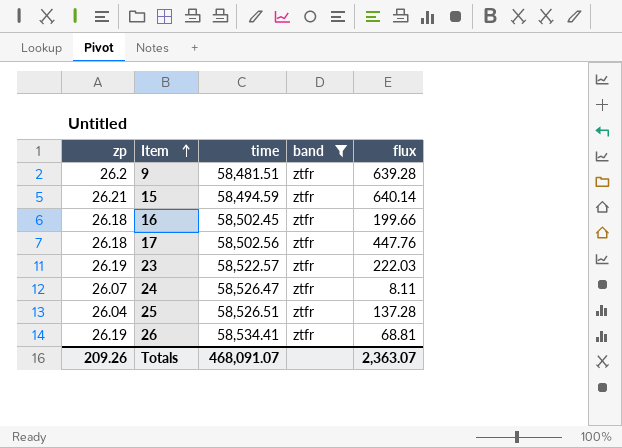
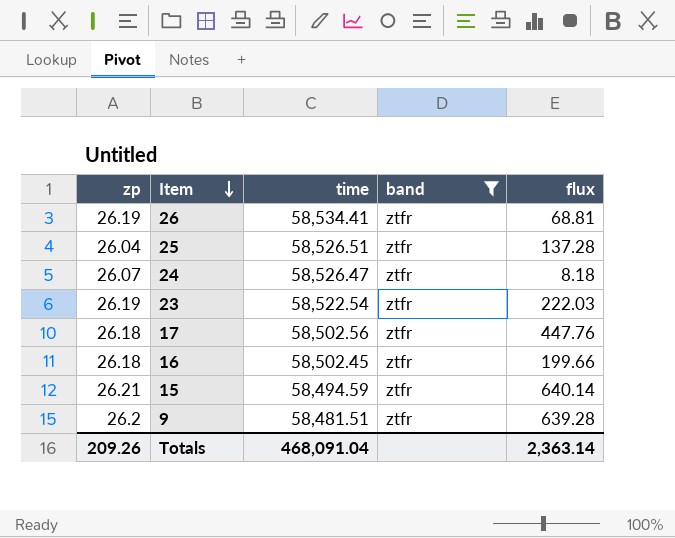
row order: Item ascending -> Item descending
24 | flux: 8.11 -> 8.18
23 | time: 58,522.57 -> 58,522.54
Totals | time: 468,091.07 -> 468,091.04
Totals | flux: 2,363.07 -> 2,363.14

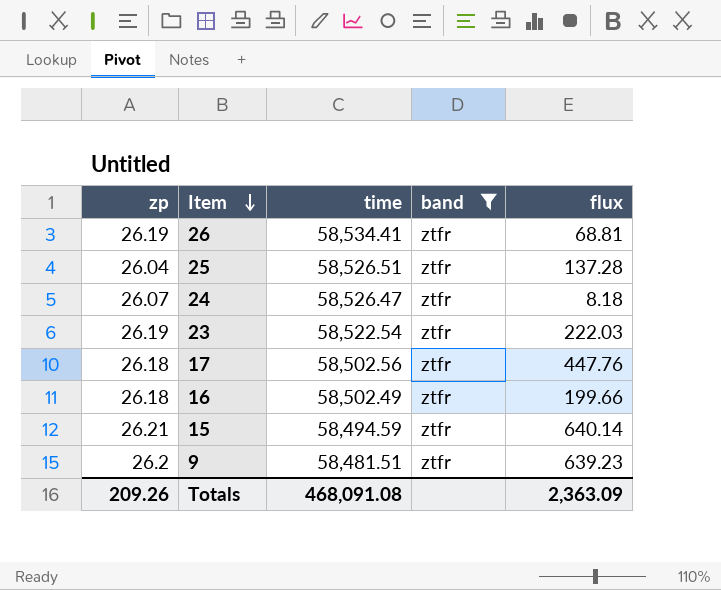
16 | time: 58,502.45 -> 58,502.49
9 | flux: 639.28 -> 639.23
Totals | time: 468,091.04 -> 468,091.08
Totals | flux: 2,363.14 -> 2,363.09

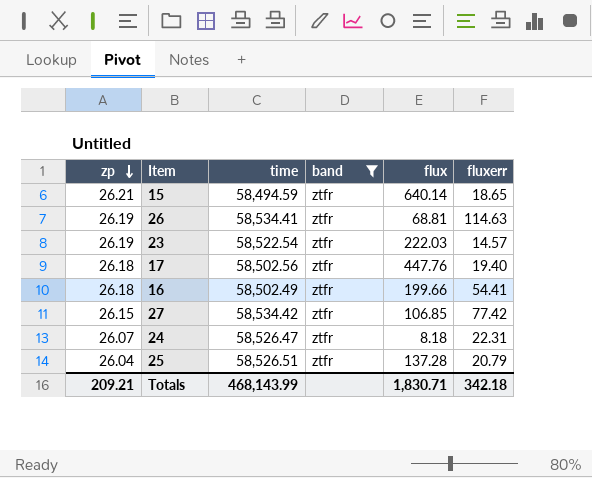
row order: Item descending -> zp descending
column fluxerr | position: none -> 6
row 9: 26.2 | 58,481.51 | ztfr | 639.23 -> none
row 27: none -> 26.15 | 58,534.42 | ztfr | 106.85 | 77.42
Totals | zp: 209.26 -> 209.21
Totals | time: 468,091.08 -> 468,143.99
Totals | flux: 2,363.09 -> 1,830.71

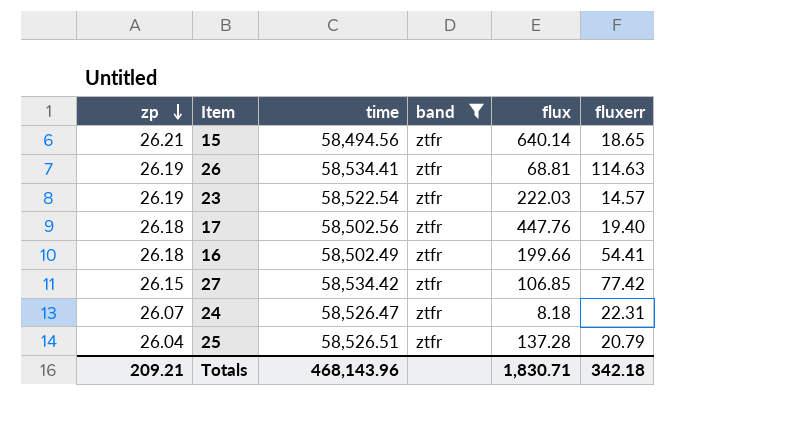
15 | time: 58,494.59 -> 58,494.56
Totals | time: 468,143.99 -> 468,143.96

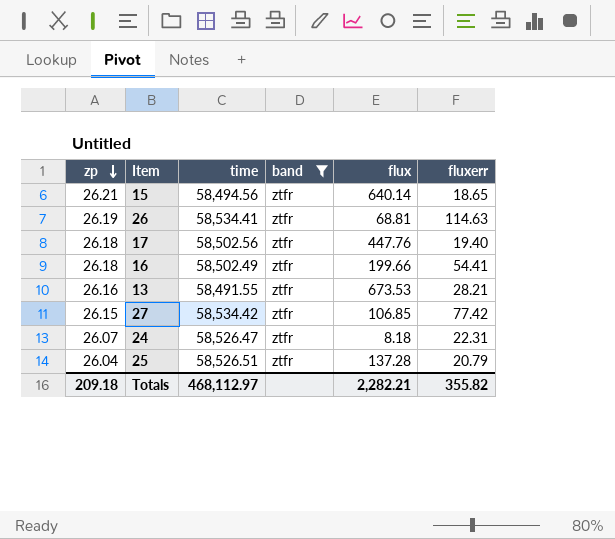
row 23: 26.19 | 58,522.54 | ztfr | 222.03 | 14.57 -> none
row 13: none -> 26.16 | 58,491.55 | ztfr | 673.53 | 28.21
Totals | zp: 209.21 -> 209.18
Totals | time: 468,143.96 -> 468,112.97
Totals | flux: 1,830.71 -> 2,282.21
Totals | fluxerr: 342.18 -> 355.82

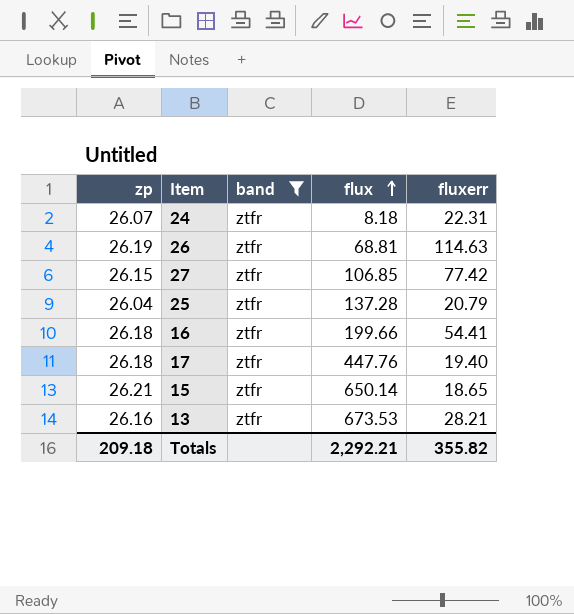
row order: zp descending -> flux ascending
column time | position: 3 -> none
15 | flux: 640.14 -> 650.14
Totals | flux: 2,282.21 -> 2,292.21

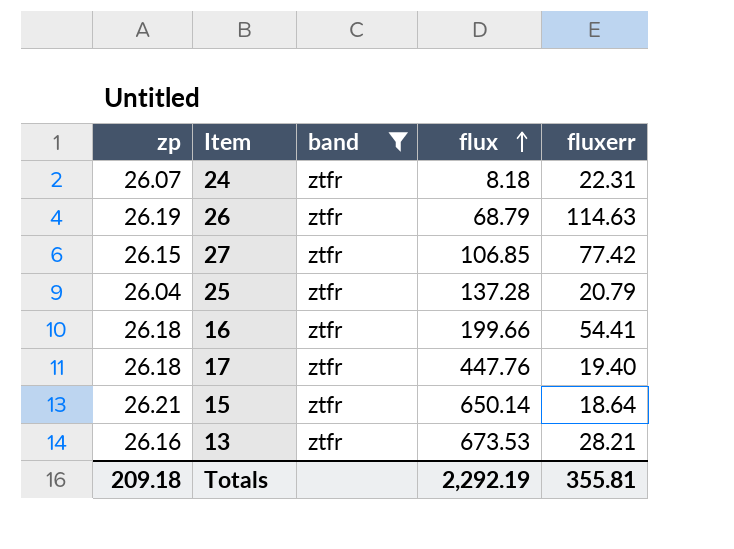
26 | flux: 68.81 -> 68.79
15 | fluxerr: 18.65 -> 18.64
Totals | flux: 2,292.21 -> 2,292.19
Totals | fluxerr: 355.82 -> 355.81

